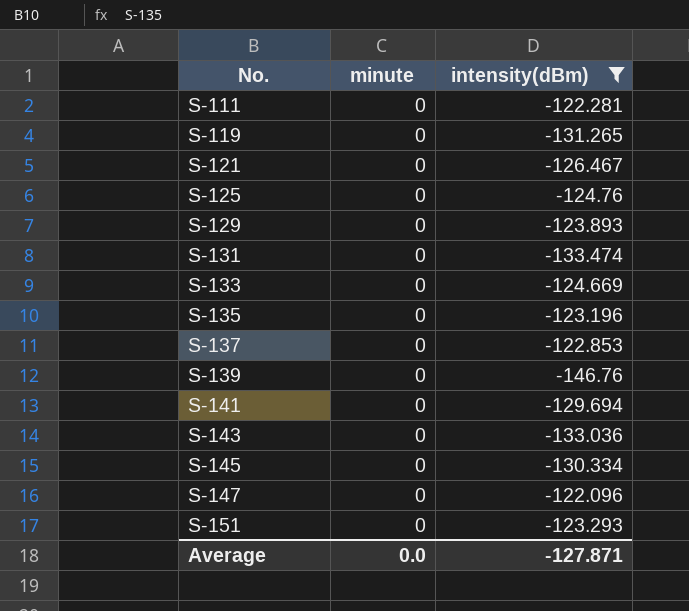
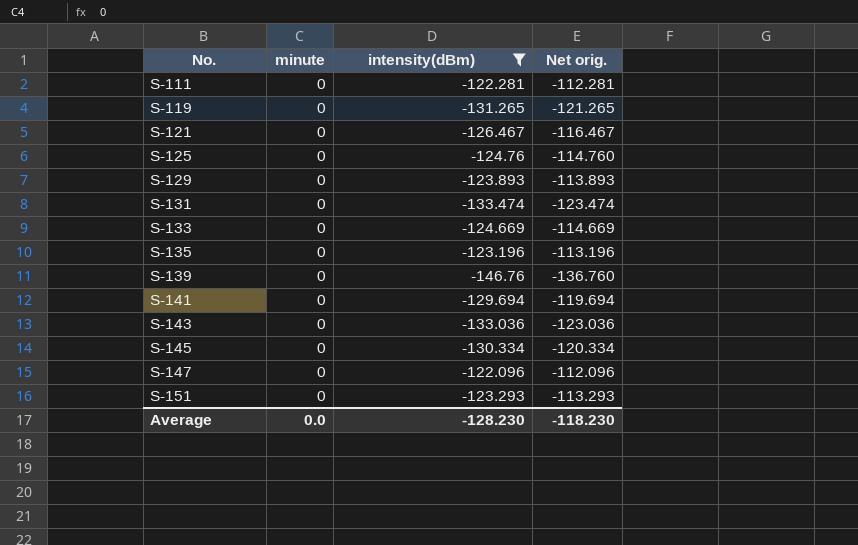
column Net orig. | formula: none -> [intensity(dBm)] + 10
row S-137: 0 | -122.853 -> none
Average | intensity(dBm): -127.871 -> -128.230

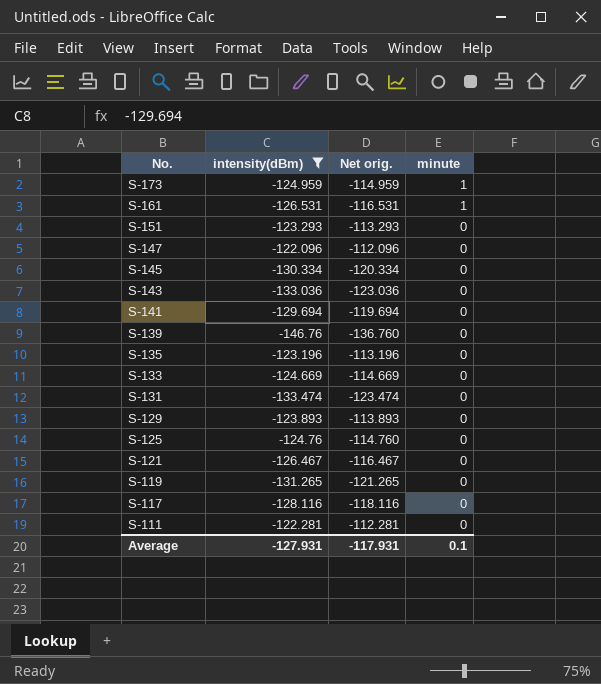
row order: No. ascending -> No. descending
column minute | position: 2 -> 4
row S-173: none -> -124.959 | -114.959 | 1
row S-161: none -> -126.531 | -116.531 | 1
row S-117: none -> -128.116 | -118.116 | 0
Average | intensity(dBm): -128.230 -> -127.931
Average | Net orig.: -118.230 -> -117.931
Average | minute: 0.0 -> 0.1

